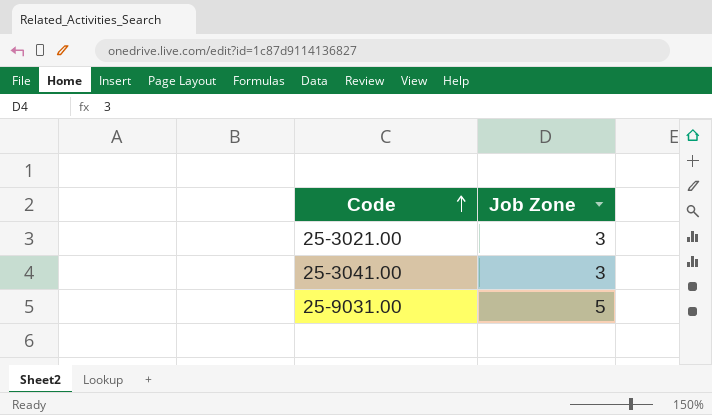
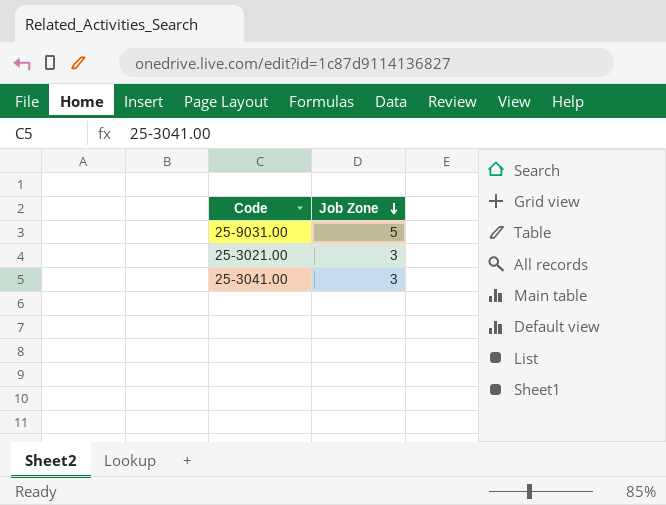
row order: Code ascending -> Job Zone descending

